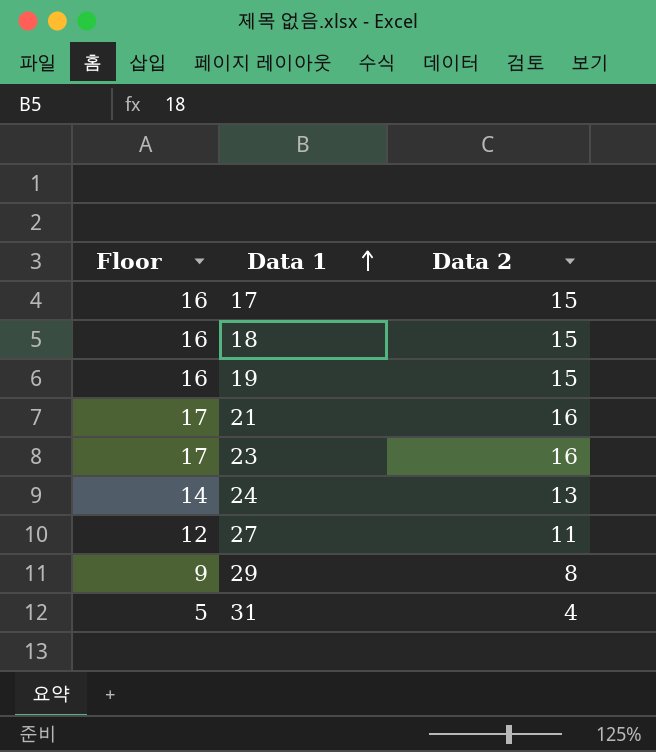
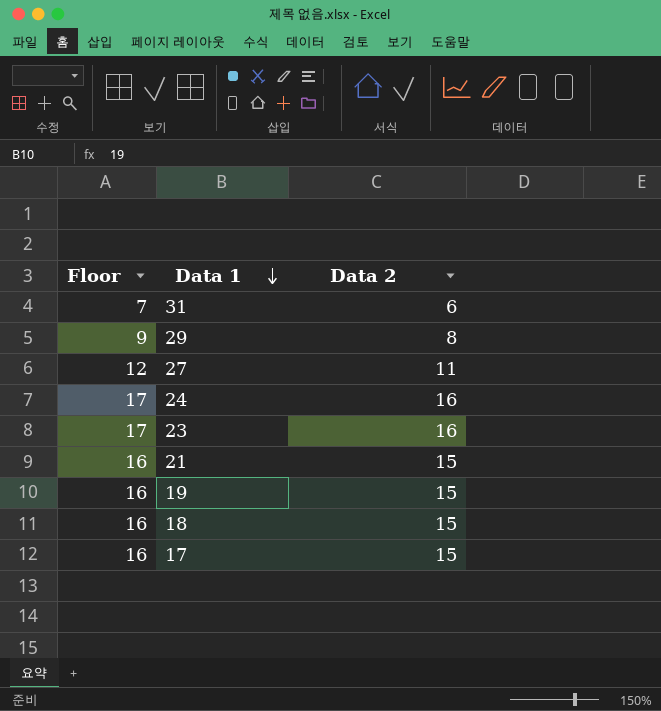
row order: Data 1 ascending -> Data 1 descending
31 | Floor: 5 -> 7
31 | Data 2: 4 -> 6
24 | Floor: 14 -> 17
24 | Data 2: 13 -> 16
21 | Floor: 17 -> 16
21 | Data 2: 16 -> 15

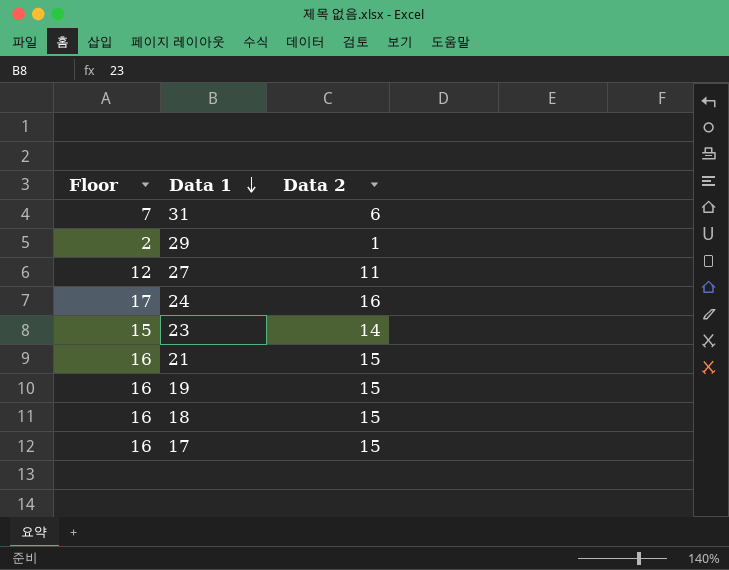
29 | Floor: 9 -> 2
29 | Data 2: 8 -> 1
23 | Floor: 17 -> 15
23 | Data 2: 16 -> 14

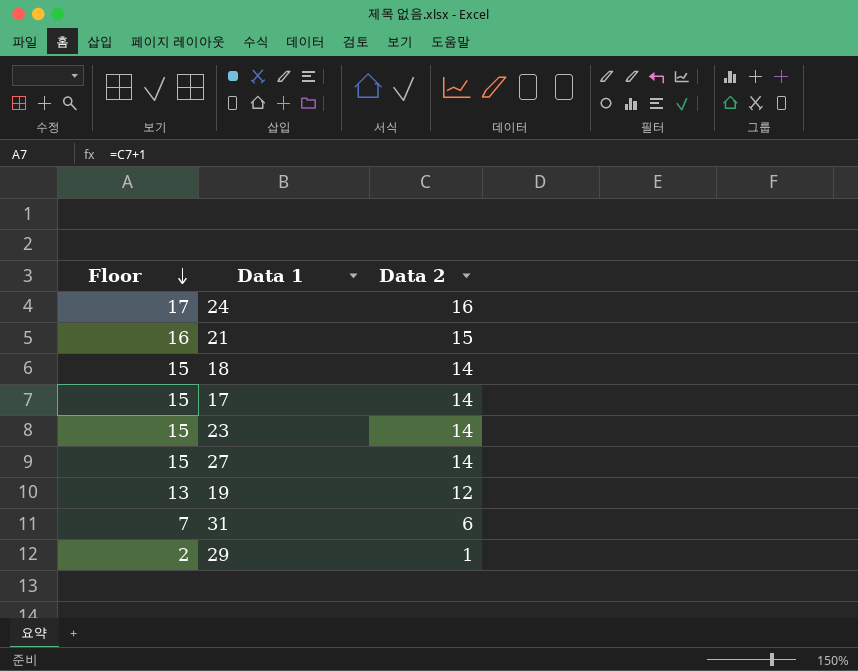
row order: Data 1 descending -> Floor descending
18 | Floor: 16 -> 15
18 | Data 2: 15 -> 14
17 | Floor: 16 -> 15
17 | Data 2: 15 -> 14
27 | Floor: 12 -> 15
27 | Data 2: 11 -> 14
19 | Floor: 16 -> 13
19 | Data 2: 15 -> 12

